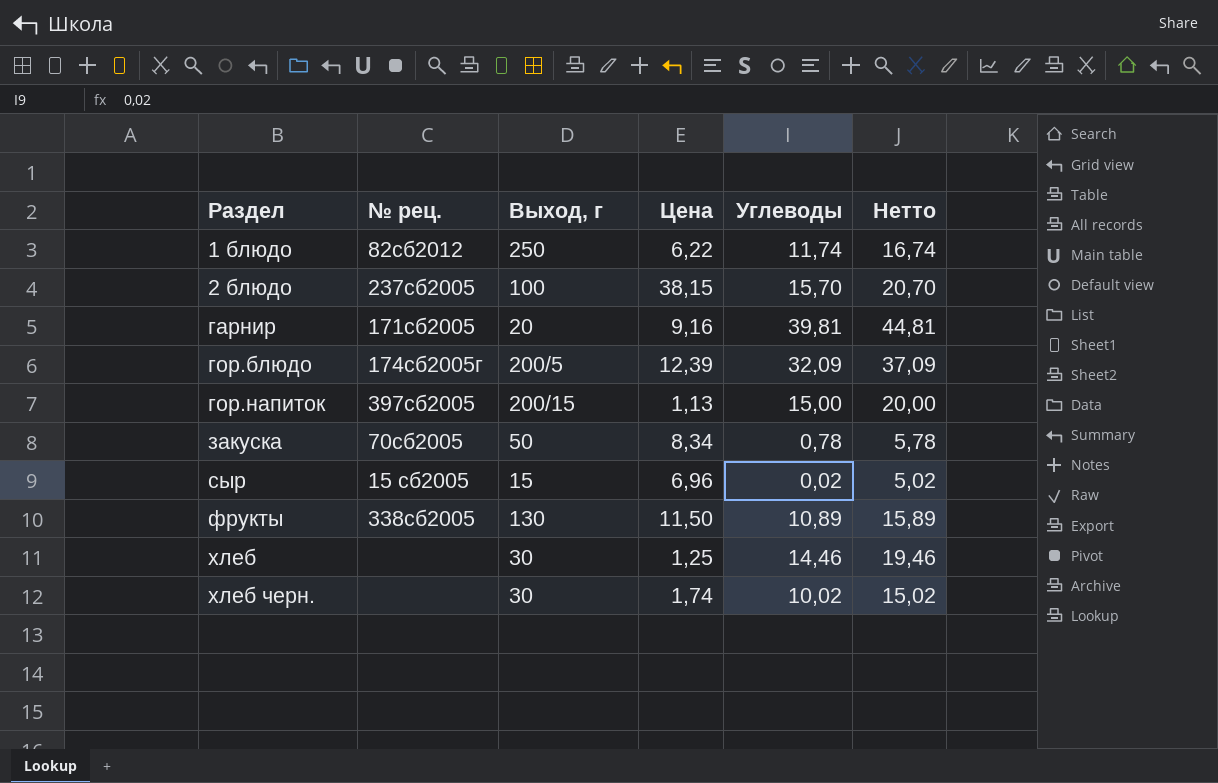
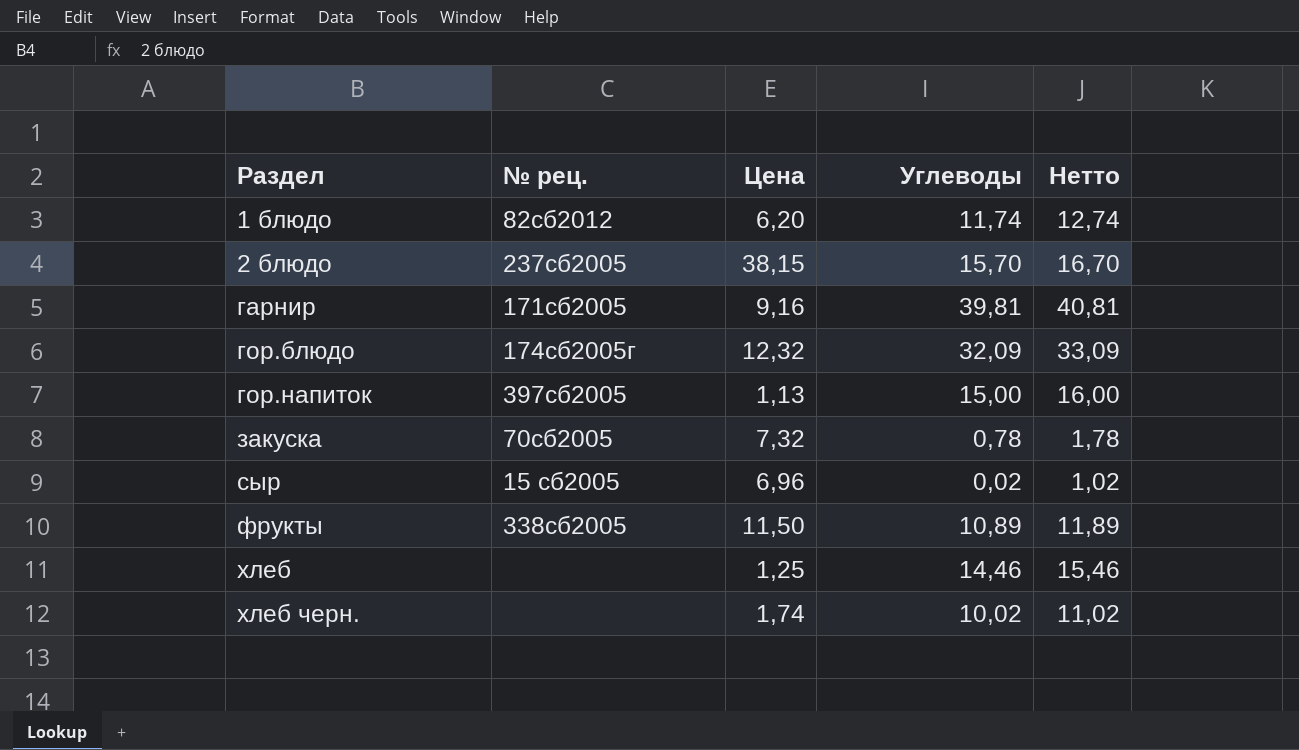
column Выход, г | position: 3 -> none
column Нетто | formula: [Углеводы] + 5 -> [Углеводы] + 1
1 блюдо | Цена: 6,22 -> 6,20
гор.блюдо | Цена: 12,39 -> 12,32
закуска | Цена: 8,34 -> 7,32

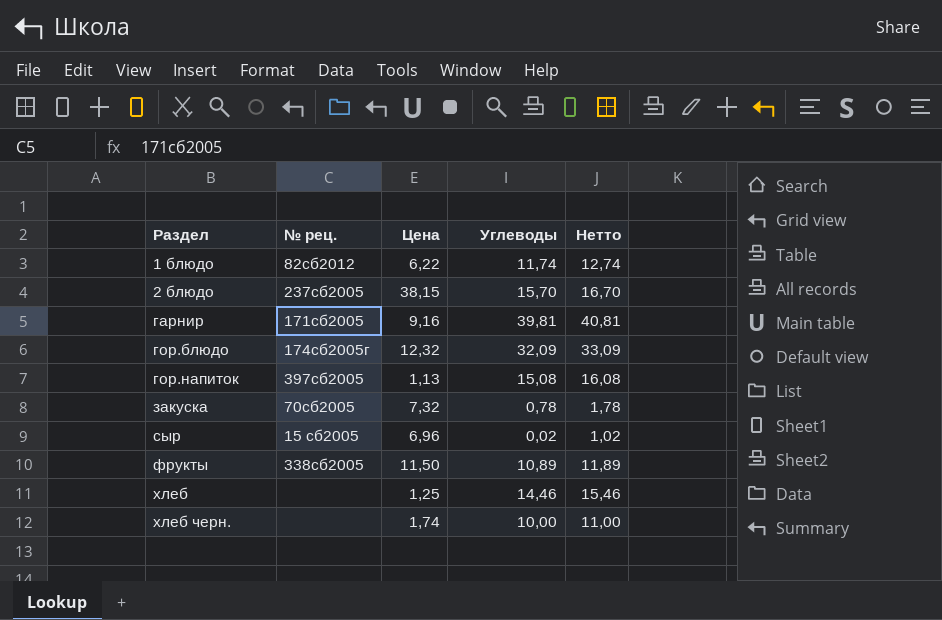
1 блюдо | Цена: 6,20 -> 6,22
гор.напиток | Углеводы: 15,00 -> 15,08
гор.напиток | Нетто: 16,00 -> 16,08
хлеб черн. | Углеводы: 10,02 -> 10,00
хлеб черн. | Нетто: 11,02 -> 11,00

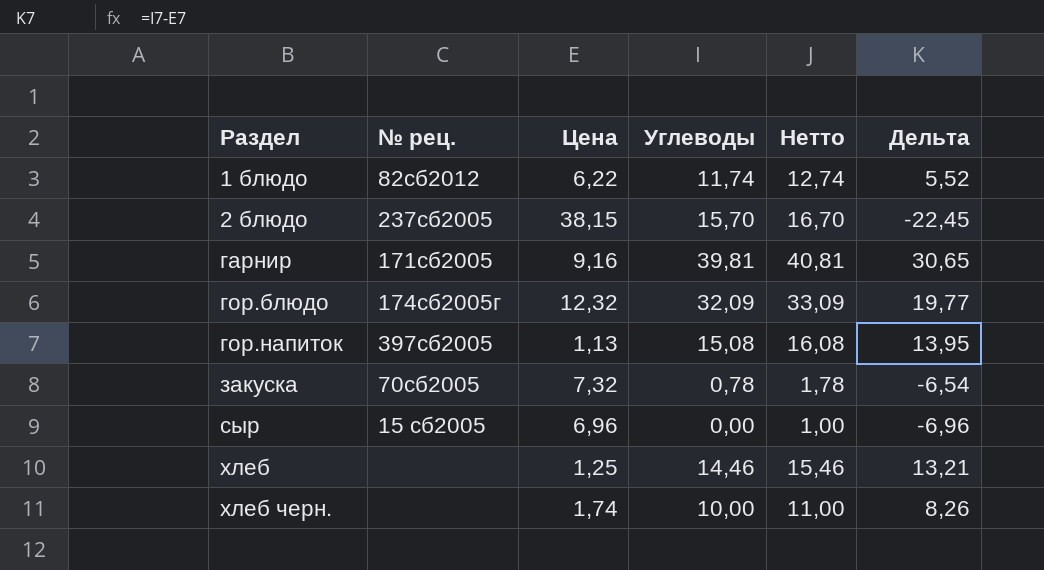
column Дельта | formula: none -> [Углеводы] - [Цена]
row фрукты: 338сб2005 | 11,50 | 10,89 | 11,89 -> none
сыр | Углеводы: 0,02 -> 0,00
сыр | Нетто: 1,02 -> 1,00

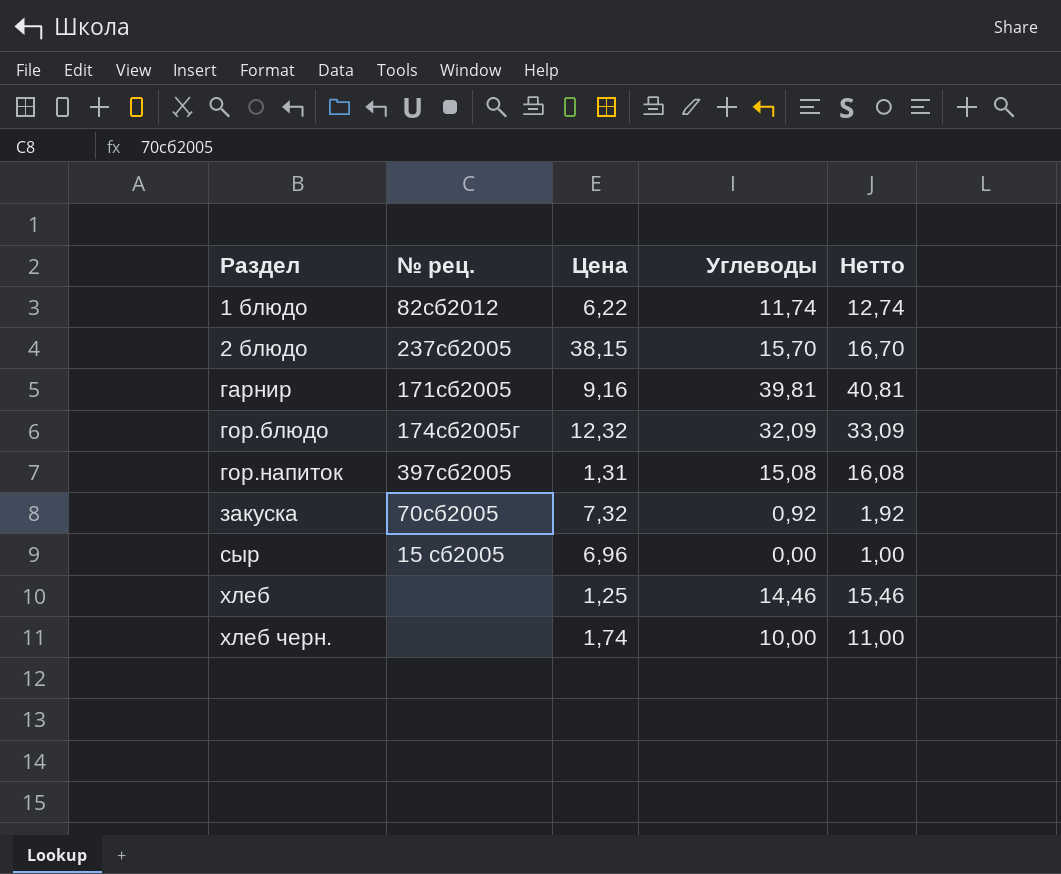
column Дельта | formula: [Углеводы] - [Цена] -> none
гор.напиток | Цена: 1,13 -> 1,31
закуска | Углеводы: 0,78 -> 0,92
закуска | Нетто: 1,78 -> 1,92

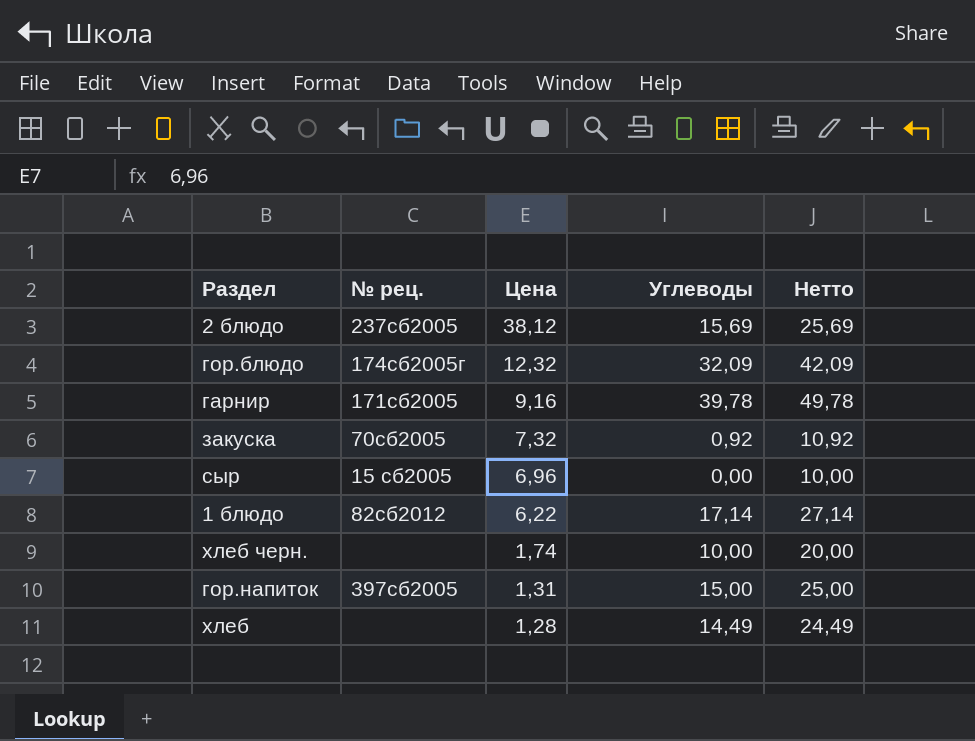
row order: Раздел ascending -> Цена descending
column Нетто | formula: [Углеводы] + 1 -> [Углеводы] + 10
2 блюдо | Цена: 38,15 -> 38,12
2 блюдо | Углеводы: 15,70 -> 15,69
гарнир | Углеводы: 39,81 -> 39,78
1 блюдо | Углеводы: 11,74 -> 17,14
гор.напиток | Углеводы: 15,08 -> 15,00
хлеб | Цена: 1,25 -> 1,28
хлеб | Углеводы: 14,46 -> 14,49

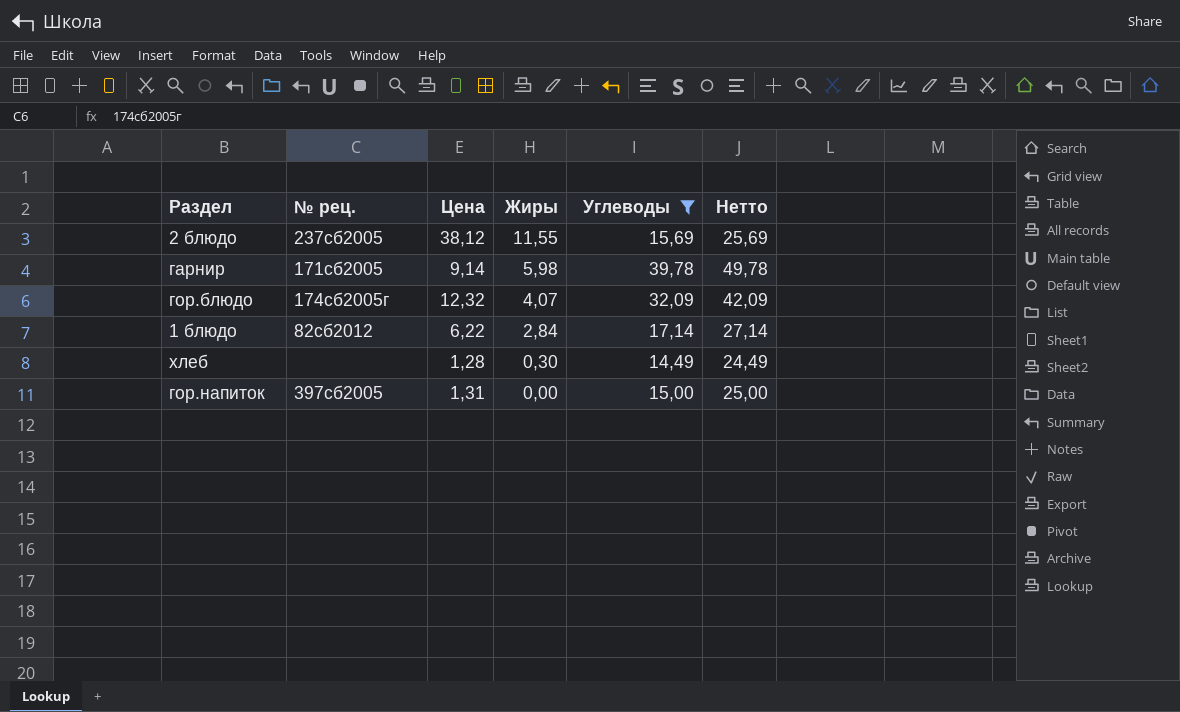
filter: none -> Углеводы >= 14,49
row order: Цена descending -> Жиры descending
column Жиры | position: none -> 4
гарнир | Цена: 9,16 -> 9,14

